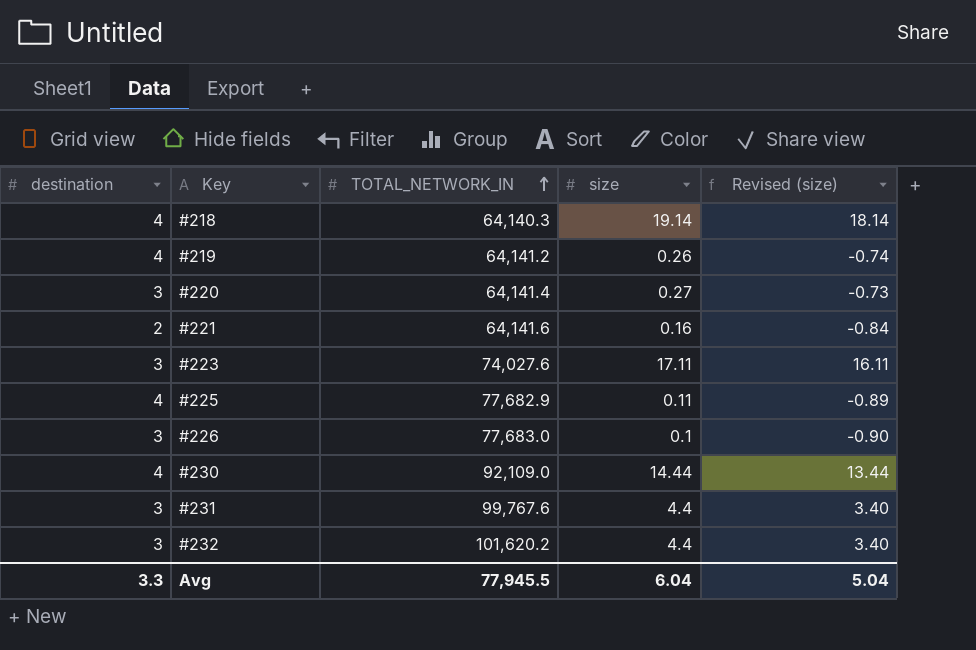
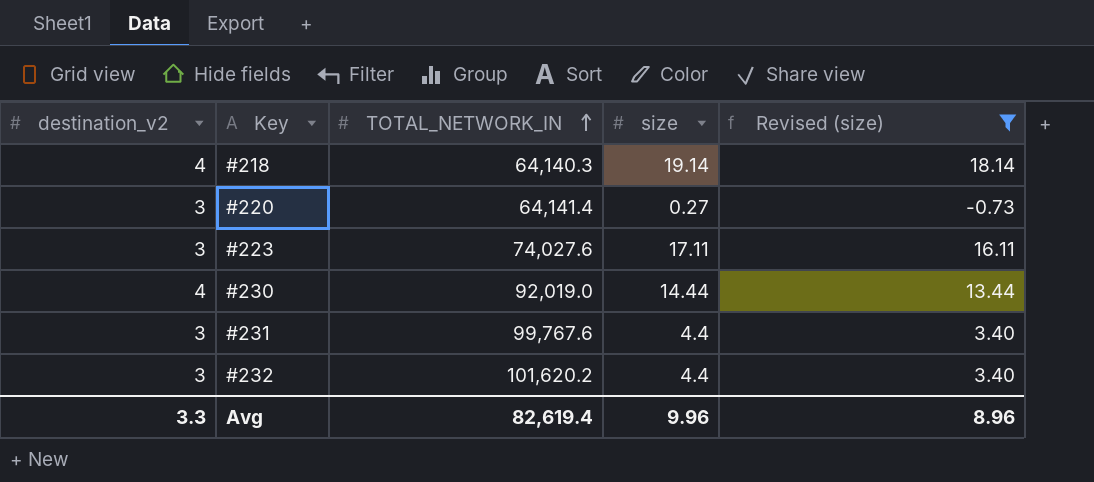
filter: none -> Revised (size) >= -0.73
column name: destination -> destination_v2
#230 | TOTAL_NETWORK_IN: 92,109.0 -> 92,019.0
Avg | TOTAL_NETWORK_IN: 77,945.5 -> 82,619.4
Avg | size: 6.04 -> 9.96
Avg | Revised (size): 5.04 -> 8.96

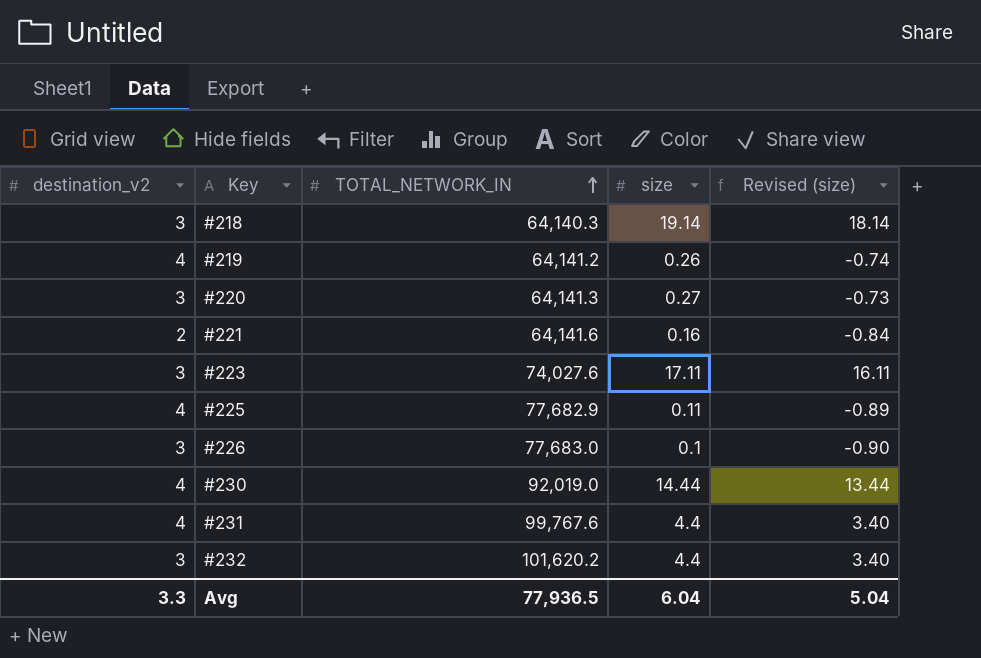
filter: Revised (size) >= -0.73 -> none
#218 | destination_v2: 4 -> 3
#220 | TOTAL_NETWORK_IN: 64,141.4 -> 64,141.3
#231 | destination_v2: 3 -> 4
Avg | TOTAL_NETWORK_IN: 82,619.4 -> 77,936.5
Avg | size: 9.96 -> 6.04
Avg | Revised (size): 8.96 -> 5.04

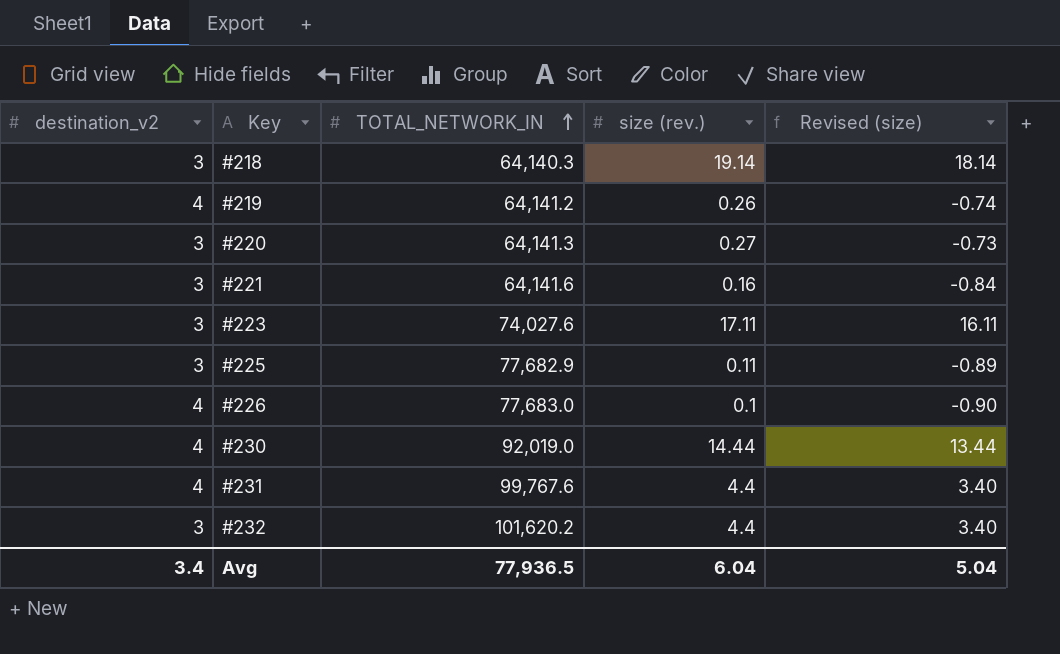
column name: size -> size (rev.)
#221 | destination_v2: 2 -> 3
#225 | destination_v2: 4 -> 3
#226 | destination_v2: 3 -> 4
Avg | destination_v2: 3.3 -> 3.4

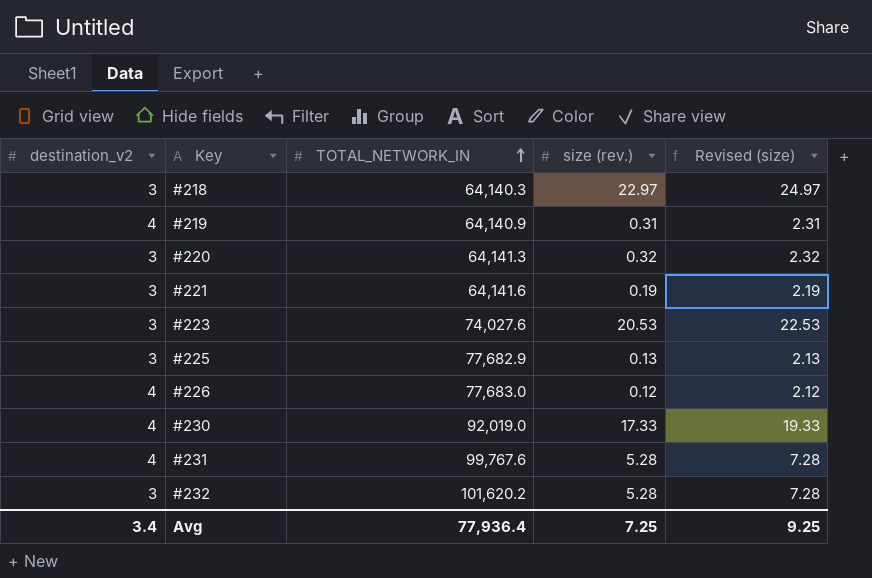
column Revised (size) | formula: [size (rev.)] - 1 -> [size (rev.)] + 2
#218 | size (rev.): 19.14 -> 22.97
#219 | TOTAL_NETWORK_IN: 64,141.2 -> 64,140.9
#219 | size (rev.): 0.26 -> 0.31
#220 | size (rev.): 0.27 -> 0.32
#221 | size (rev.): 0.16 -> 0.19
#223 | size (rev.): 17.11 -> 20.53
#225 | size (rev.): 0.11 -> 0.13
#226 | size (rev.): 0.1 -> 0.12
#230 | size (rev.): 14.44 -> 17.33
#231 | size (rev.): 4.4 -> 5.28
#232 | size (rev.): 4.4 -> 5.28
Avg | TOTAL_NETWORK_IN: 77,936.5 -> 77,936.4
Avg | size (rev.): 6.04 -> 7.25
Avg | Revised (size): 5.04 -> 9.25

